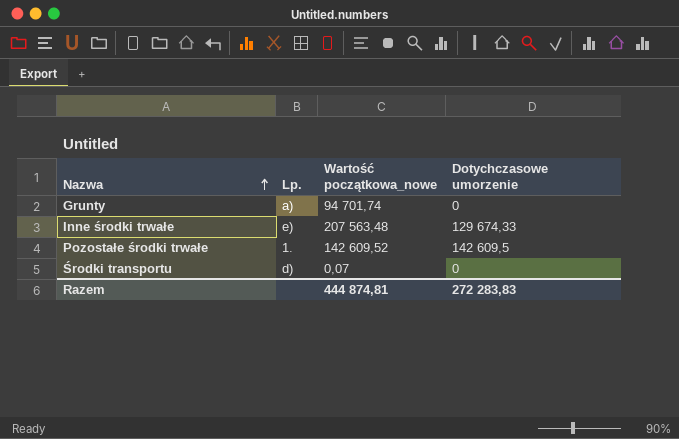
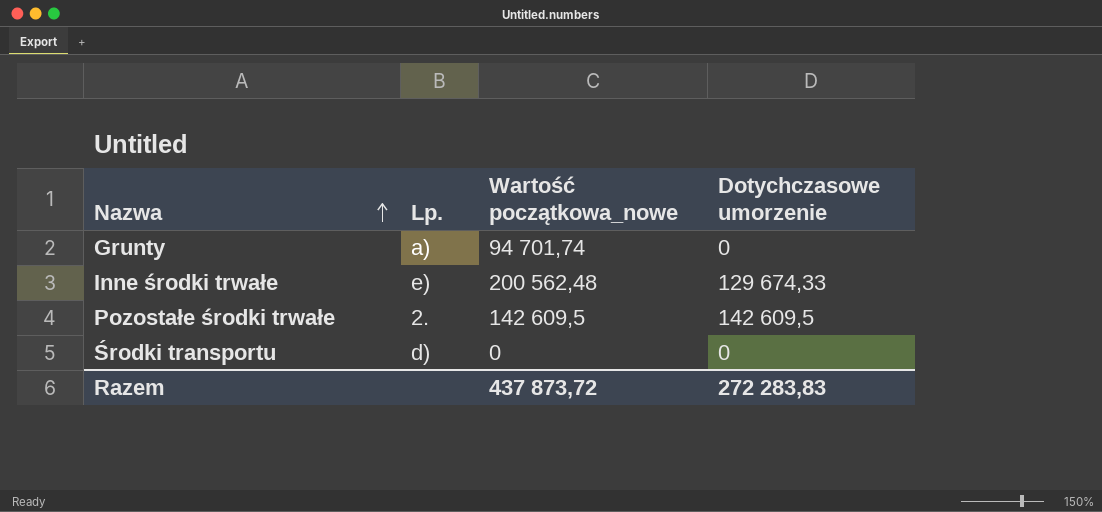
Inne środki trwałe | Wartość początkowa_nowe: 207 563,48 -> 200 562,48
Pozostałe środki trwałe | Lp.: 1. -> 2.
Pozostałe środki trwałe | Wartość początkowa_nowe: 142 609,52 -> 142 609,5
Środki transportu | Wartość początkowa_nowe: 0,07 -> 0
Razem | Wartość początkowa_nowe: 444 874,81 -> 437 873,72

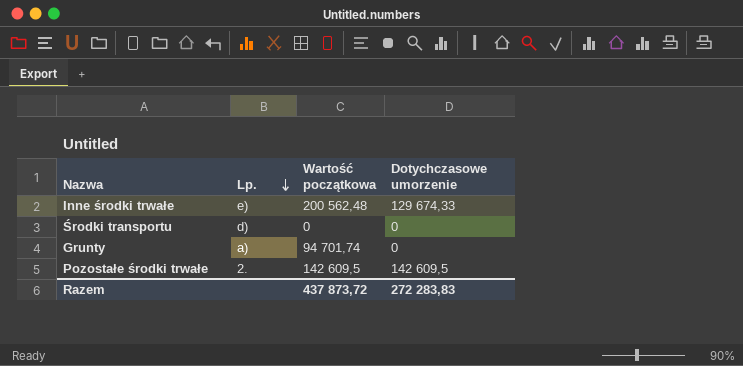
row order: Nazwa ascending -> Lp. descending
column name: Wartość początkowa_nowe -> Wartość początkowa

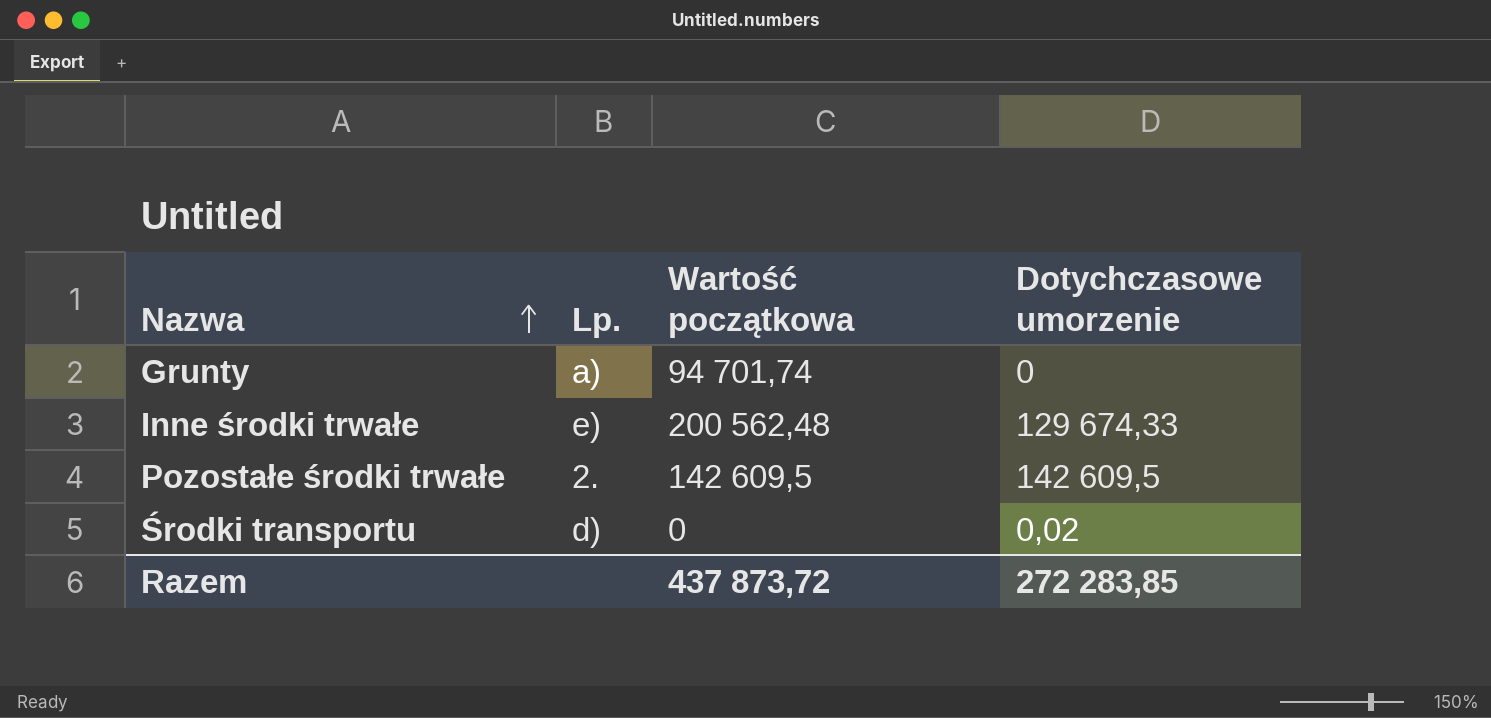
row order: Lp. descending -> Nazwa ascending
Środki transportu | Dotychczasowe umorzenie: 0 -> 0,02
Razem | Dotychczasowe umorzenie: 272 283,83 -> 272 283,85

